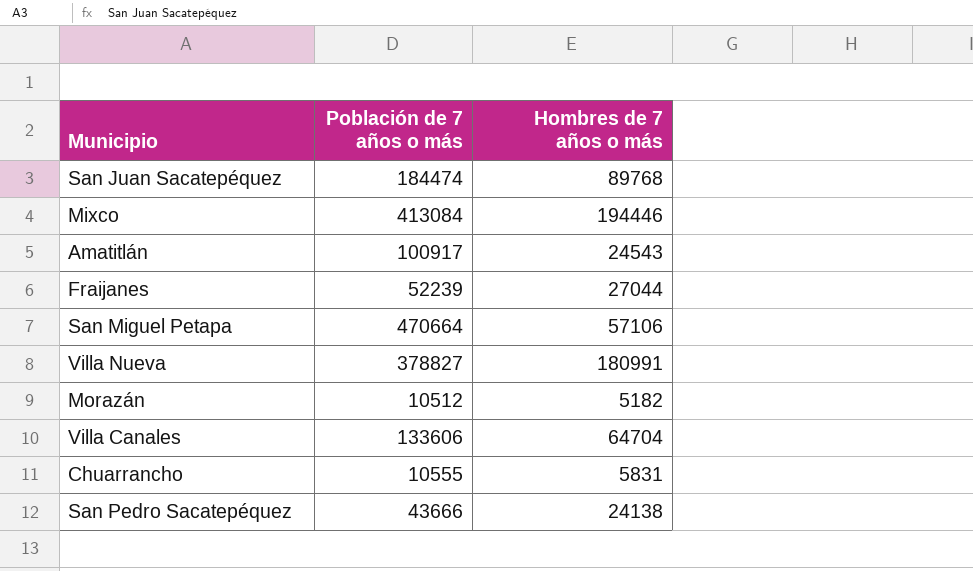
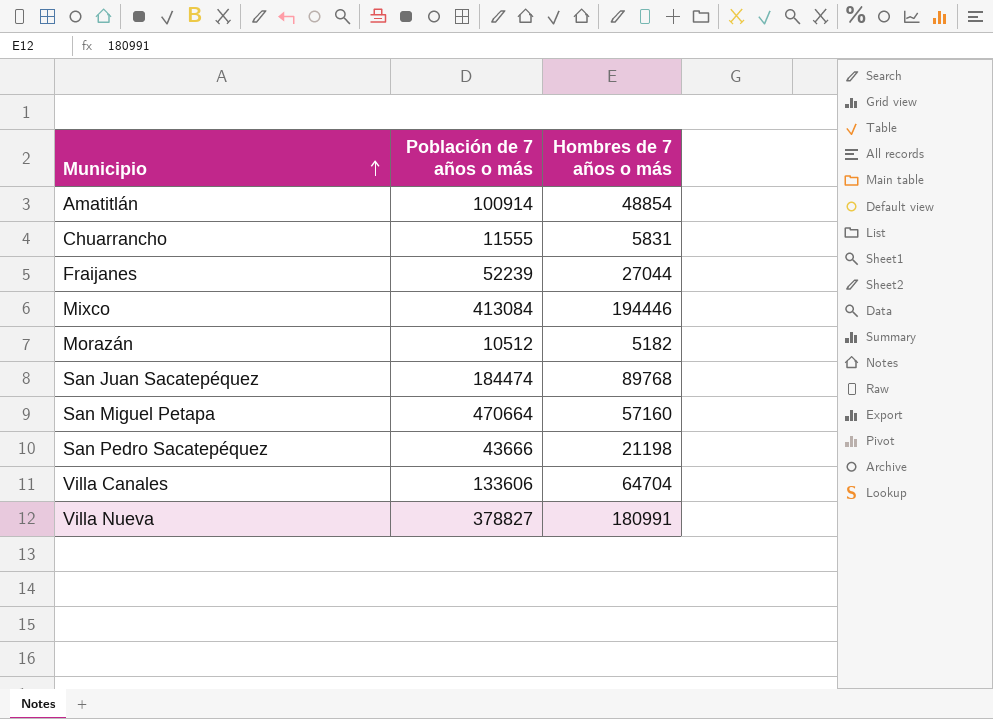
row order: none -> Municipio ascending
Amatitlán | Población de 7 años o más: 100917 -> 100914
Amatitlán | Hombres de 7 años o más: 24543 -> 48854
Chuarrancho | Población de 7 años o más: 10555 -> 11555
San Miguel Petapa | Hombres de 7 años o más: 57106 -> 57160
San Pedro Sacatepéquez | Hombres de 7 años o más: 24138 -> 21198

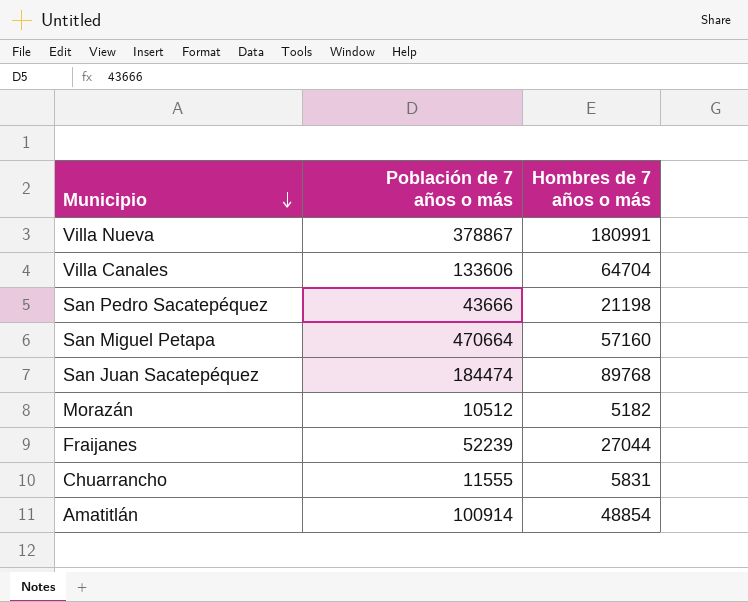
row order: Municipio ascending -> Municipio descending
row Mixco: 413084 | 194446 -> none
Villa Nueva | Población de 7 años o más: 378827 -> 378867

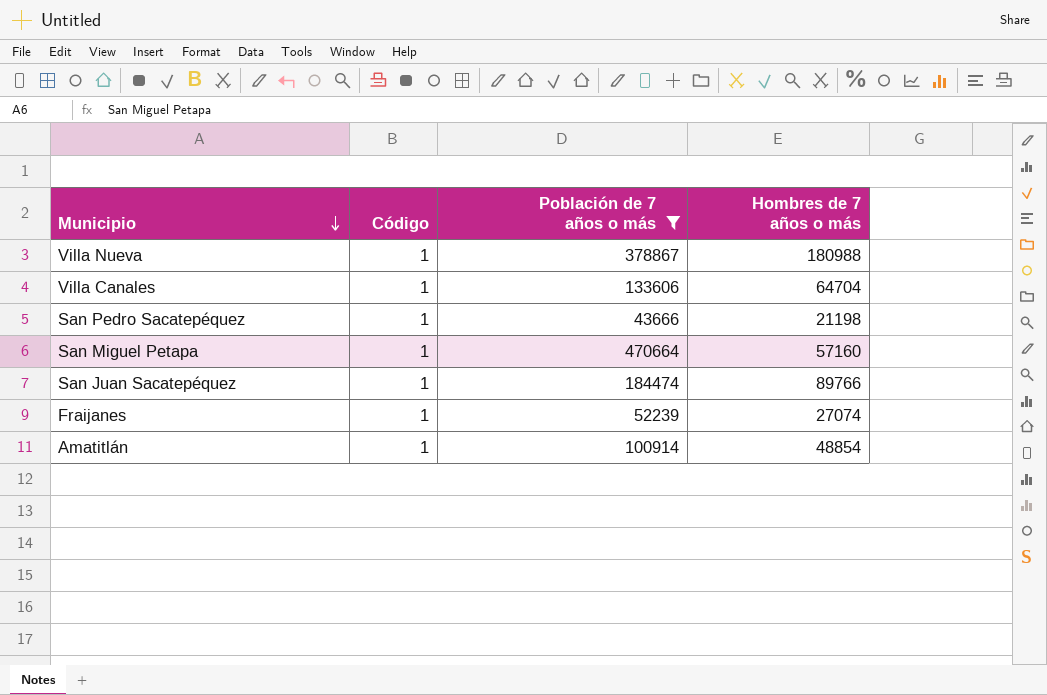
filter: none -> Población de 7 años o más >= 43666
column Código | position: none -> 2
Villa Nueva | Hombres de 7 años o más: 180991 -> 180988
San Juan Sacatepéquez | Hombres de 7 años o más: 89768 -> 89766
Fraijanes | Hombres de 7 años o más: 27044 -> 27074

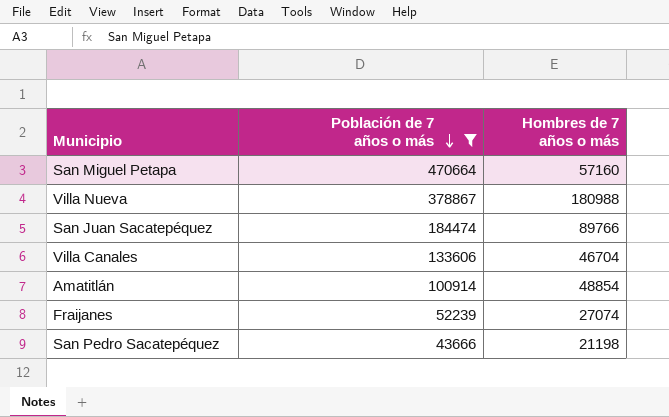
row order: Municipio descending -> Población de 7 años o más descending
column Código | position: 2 -> none
Villa Canales | Hombres de 7 años o más: 64704 -> 46704

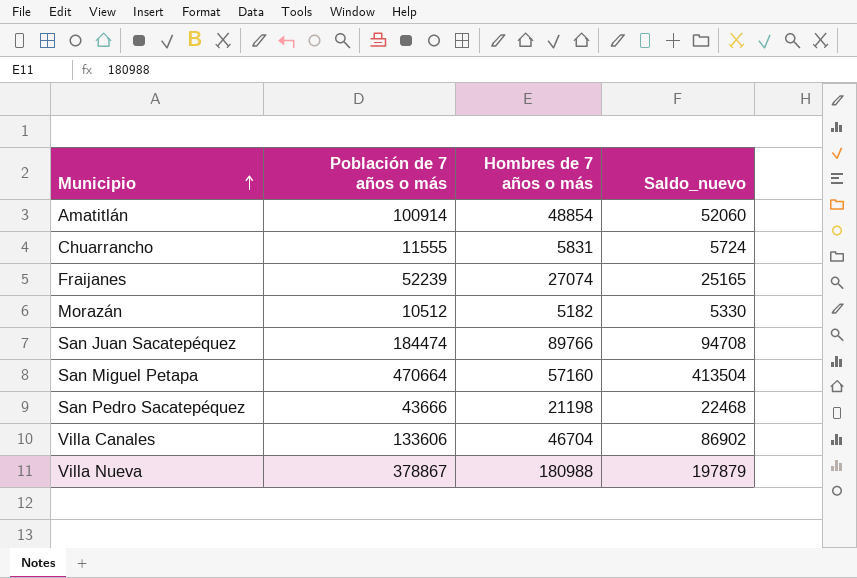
filter: Población de 7 años o más >= 43666 -> none
row order: Población de 7 años o más descending -> Municipio ascending
column Saldo_nuevo | formula: none -> [Población de 7 años o más] - [Hombres de 7 años o más]

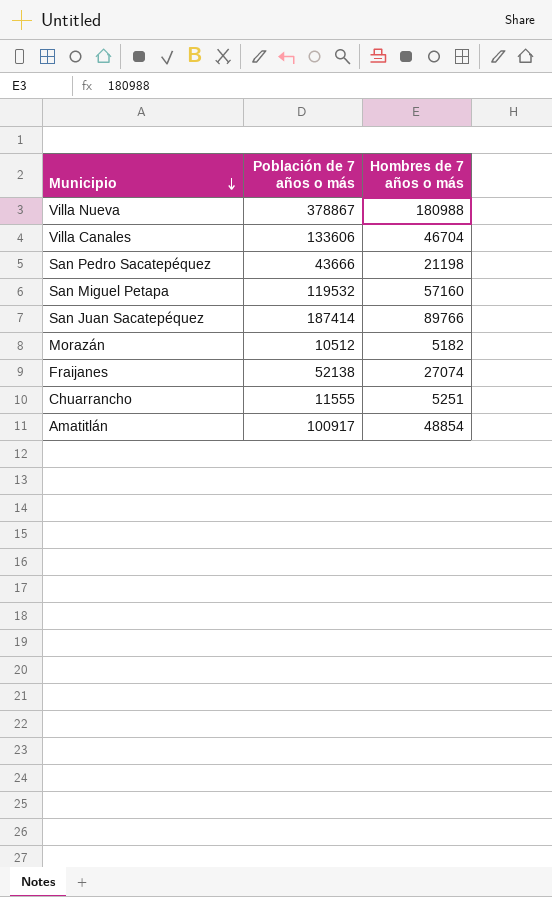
row order: Municipio ascending -> Municipio descending
column Saldo_nuevo | formula: [Población de 7 años o más] - [Hombres de 7 años o más] -> none
San Miguel Petapa | Población de 7 años o más: 470664 -> 119532
San Juan Sacatepéquez | Población de 7 años o más: 184474 -> 187414
Fraijanes | Población de 7 años o más: 52239 -> 52138
Chuarrancho | Hombres de 7 años o más: 5831 -> 5251
Amatitlán | Población de 7 años o más: 100914 -> 100917

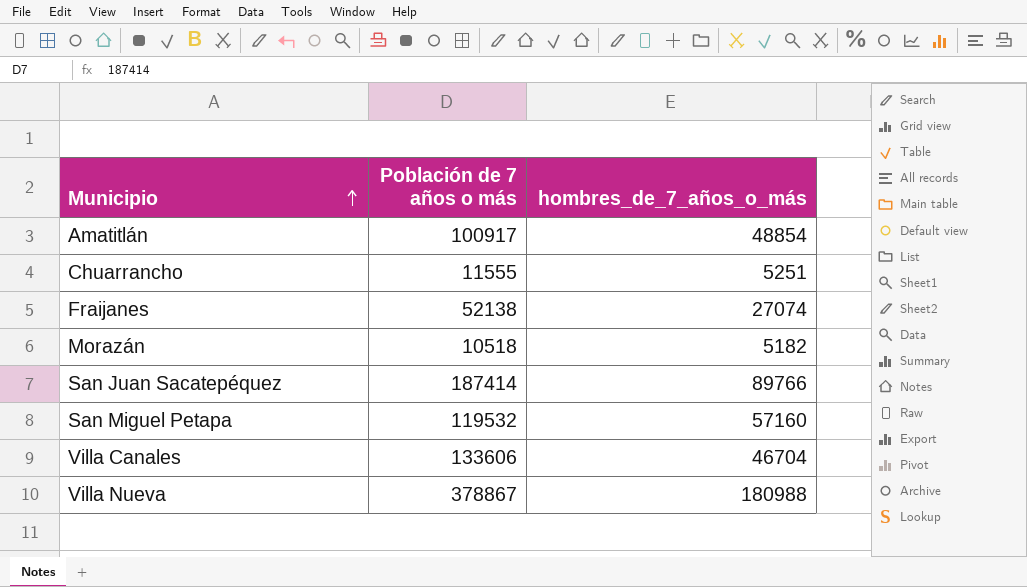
row order: Municipio descending -> Municipio ascending
column name: Hombres de 7 años o más -> hombres_de_7_años_o_más
row San Pedro Sacatepéquez: 43666 | 21198 -> none
Morazán | Población de 7 años o más: 10512 -> 10518

